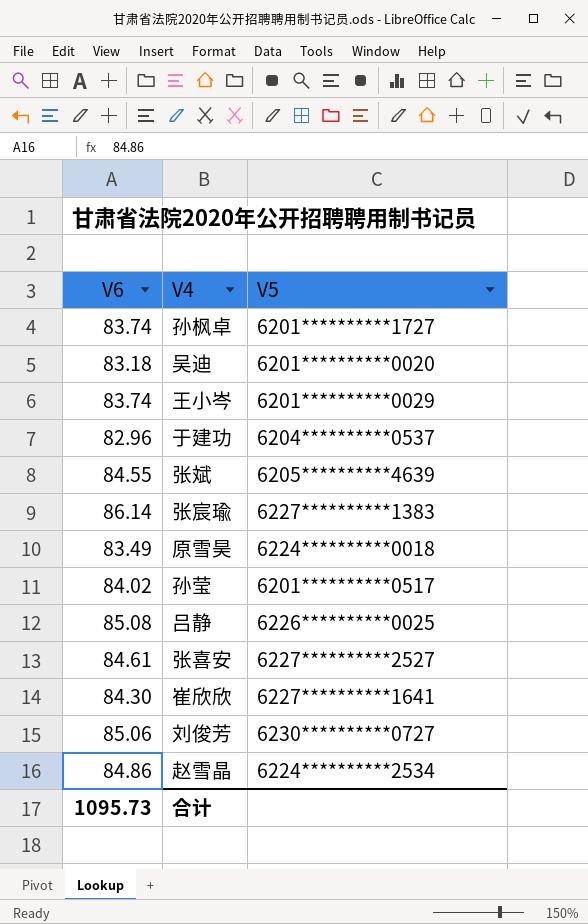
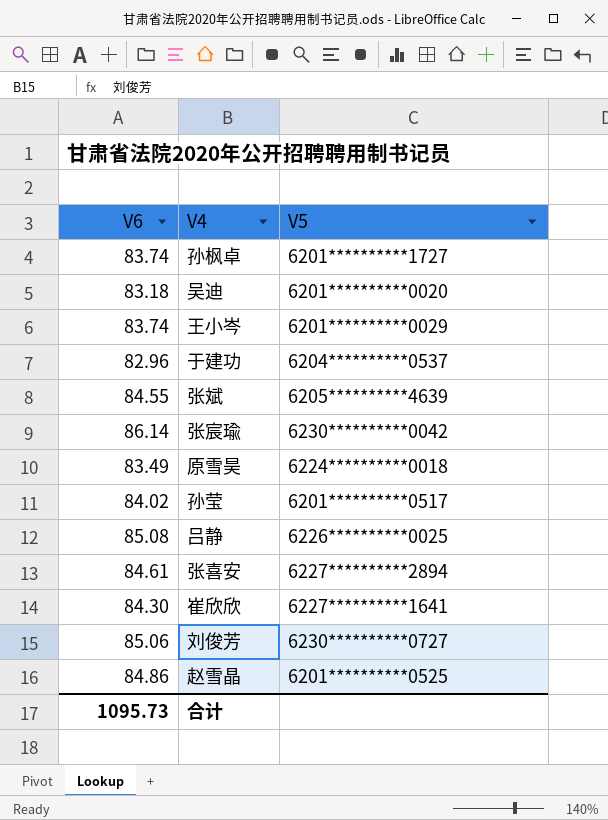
张宸瑜 | V5: 6227**********1383 -> 6230**********0042
张喜安 | V5: 6227**********2527 -> 6227**********2894
赵雪晶 | V5: 6224**********2534 -> 6201**********0525

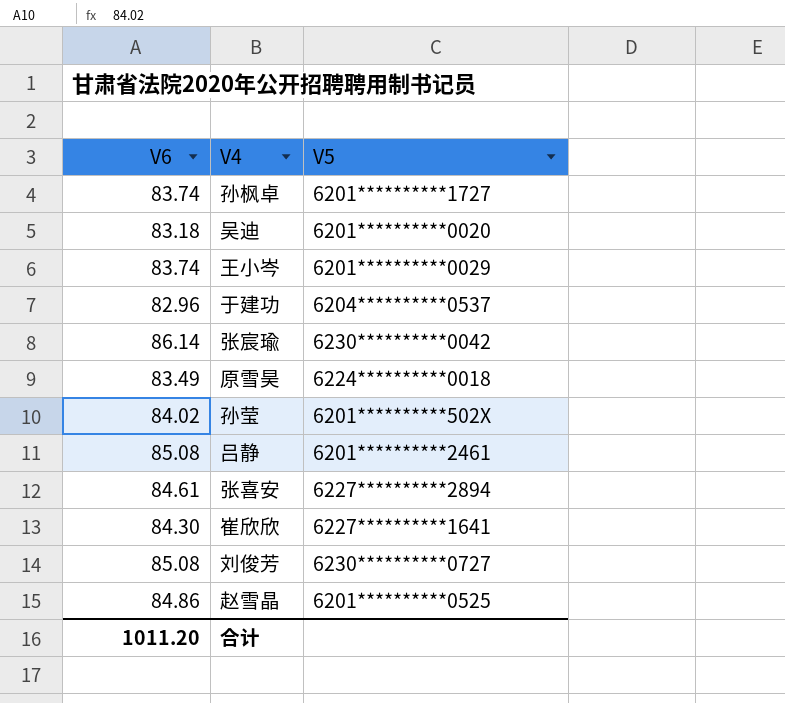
row 张斌: 84.55 | 6205**********4639 -> none
孙莹 | V5: 6201**********0517 -> 6201**********502X
吕静 | V5: 6226**********0025 -> 6201**********2461
刘俊芳 | V6: 85.06 -> 85.08
合计 | V6: 1095.73 -> 1011.20

